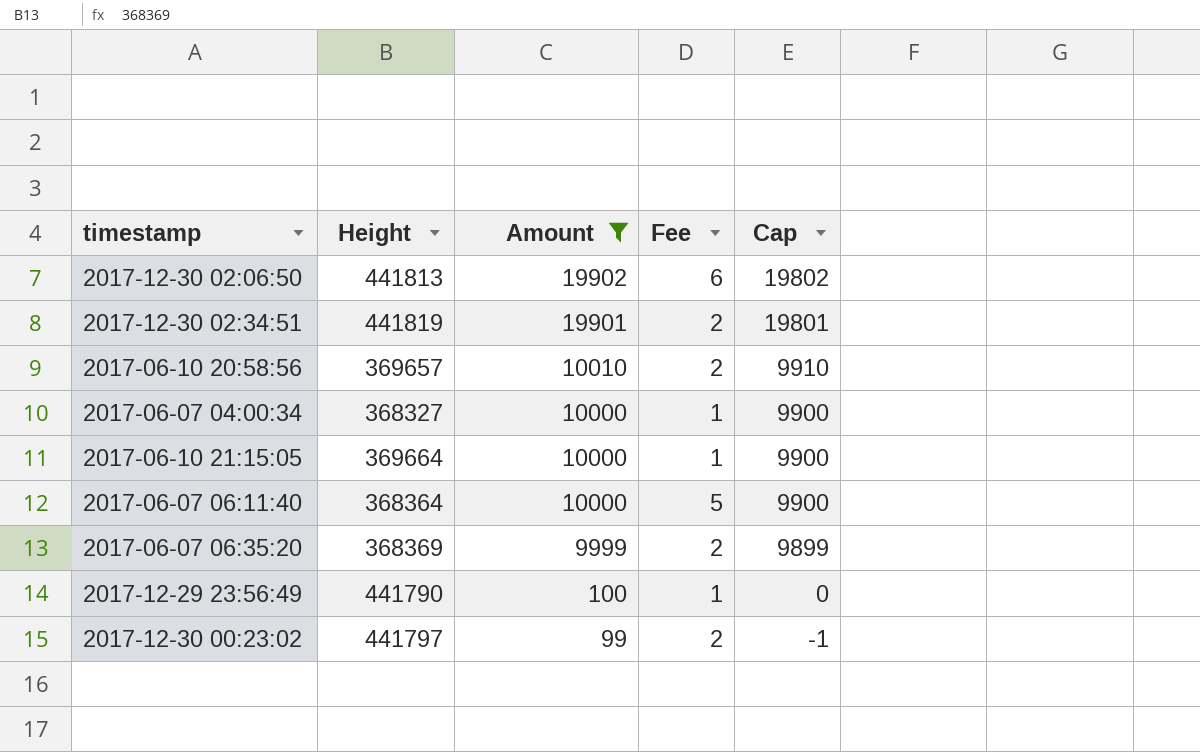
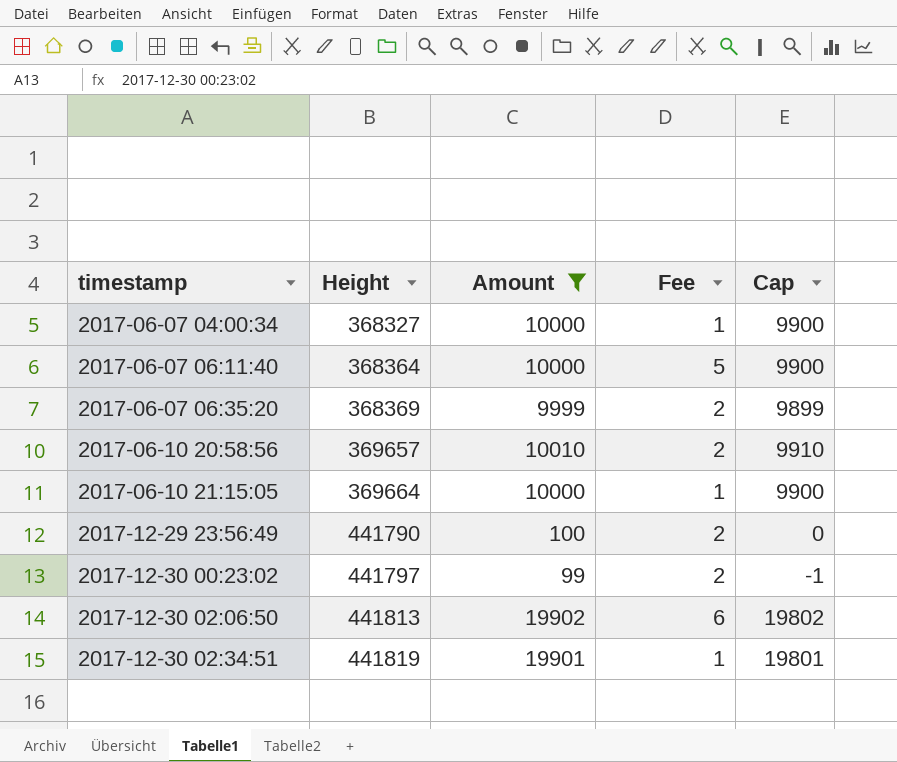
row order: Amount descending -> timestamp ascending
2017-12-29 23:56:49 | Fee: 1 -> 2
2017-12-30 02:34:51 | Fee: 2 -> 1

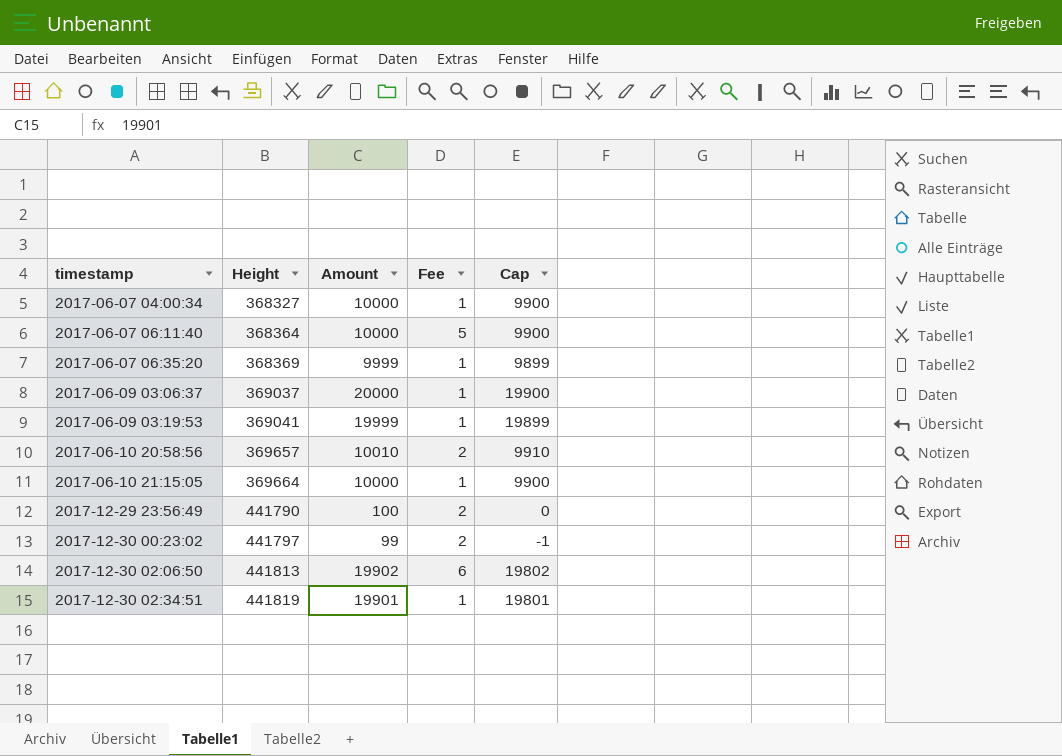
filter: Amount <= 19902 -> none
2017-06-07 06:35:20 | Fee: 2 -> 1

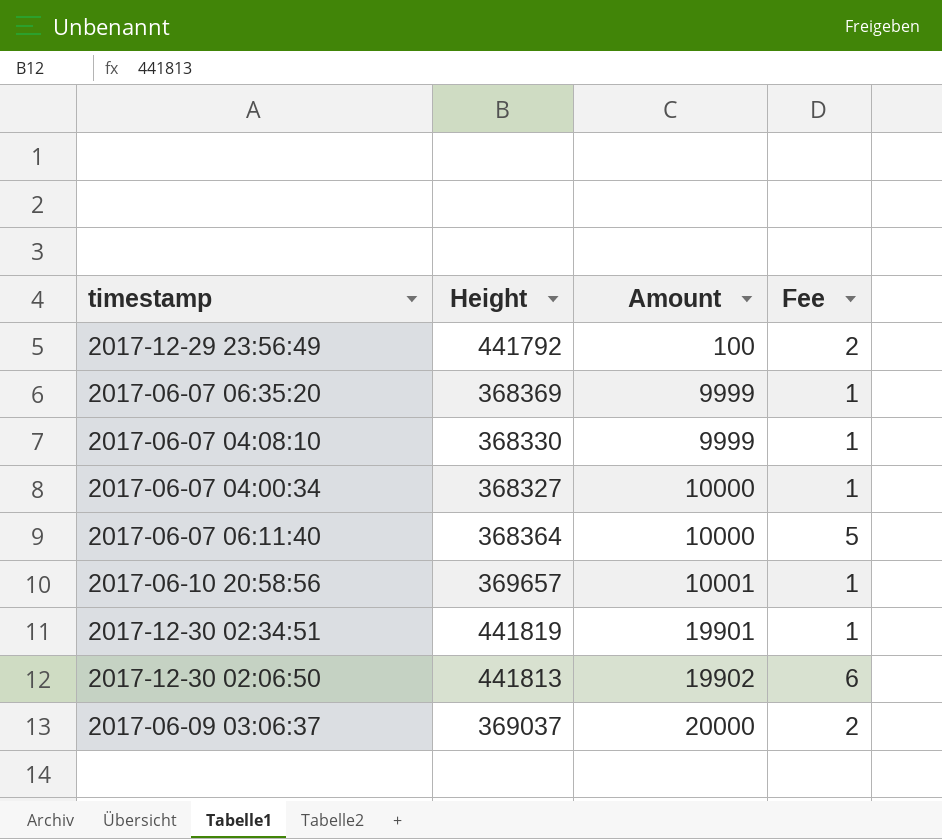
row order: timestamp ascending -> Amount ascending
column Cap | formula: [Amount] - 100 -> none
row 2017-06-09 03:19:53: 369041 | 19999 | 1 | 19899 -> none
row 2017-06-10 21:15:05: 369664 | 10000 | 1 | 9900 -> none
row 2017-12-30 00:23:02: 441797 | 99 | 2 | -1 -> none
2017-12-29 23:56:49 | Height: 441790 -> 441792
row 2017-06-07 04:08:10: none -> 368330 | 9999 | 1
2017-06-10 20:58:56 | Amount: 10010 -> 10001
2017-06-10 20:58:56 | Fee: 2 -> 1
2017-06-09 03:06:37 | Fee: 1 -> 2

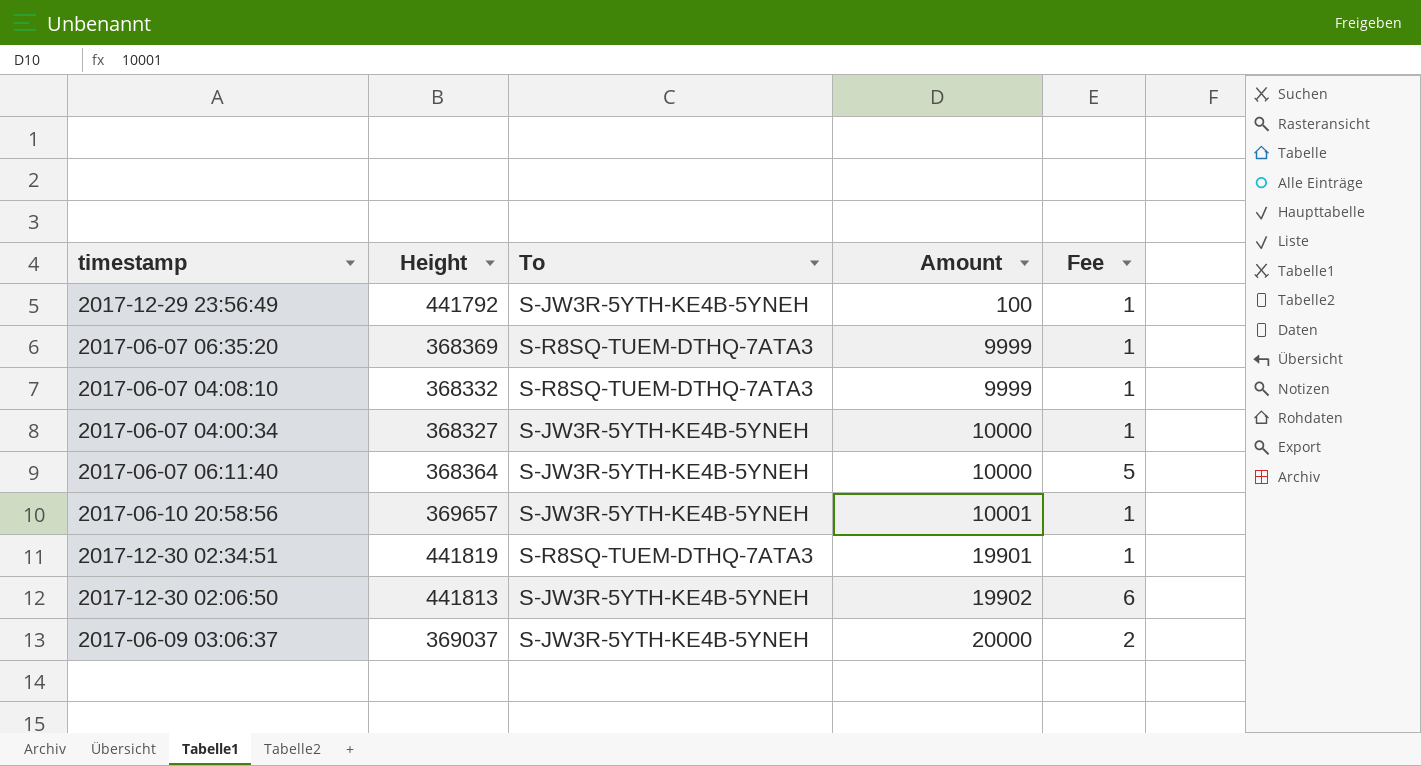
column To | position: none -> 3
2017-12-29 23:56:49 | Fee: 2 -> 1
2017-06-07 04:08:10 | Height: 368330 -> 368332

